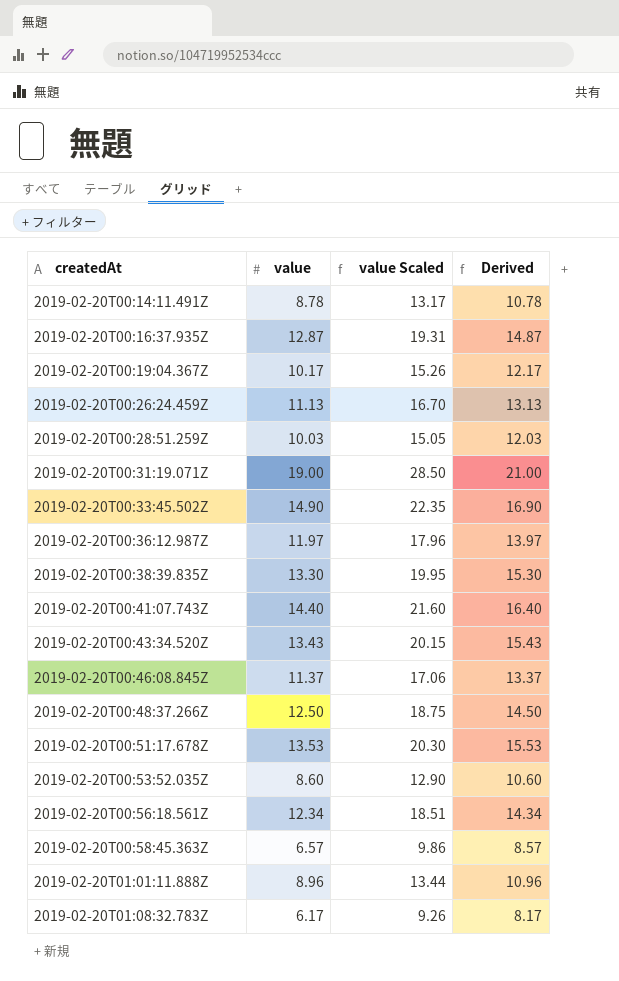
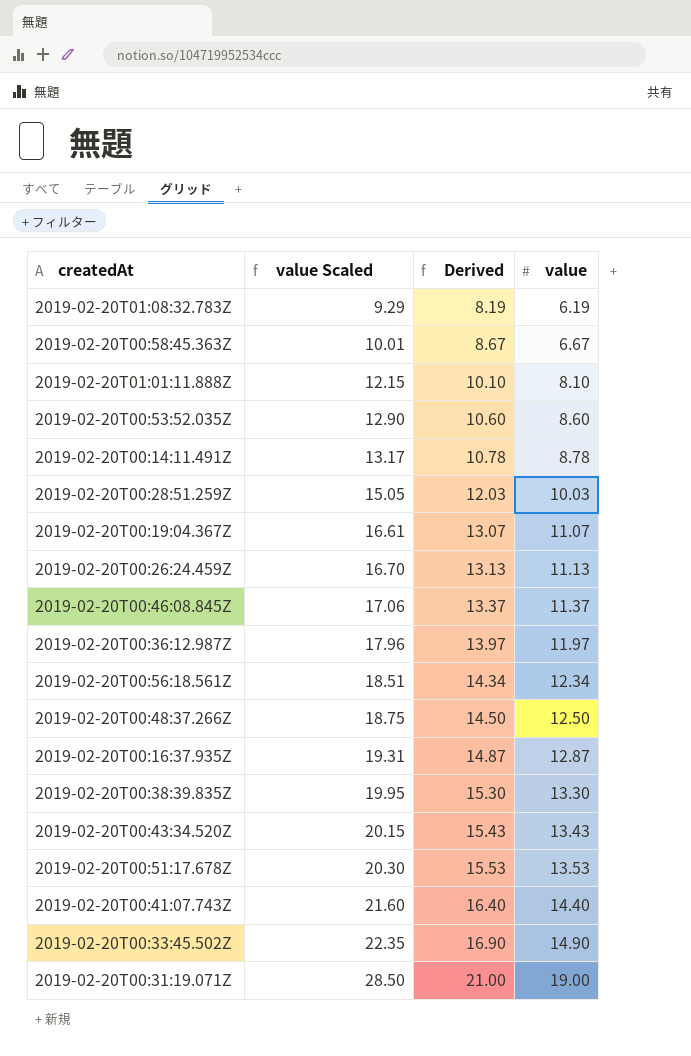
row order: createdAt ascending -> value Scaled ascending
column value | position: 2 -> 4
2019-02-20T01:08:32.783Z | value Scaled: 9.26 -> 9.29
2019-02-20T01:08:32.783Z | Derived: 8.17 -> 8.19
2019-02-20T01:08:32.783Z | value: 6.17 -> 6.19
2019-02-20T00:58:45.363Z | value Scaled: 9.86 -> 10.01
2019-02-20T00:58:45.363Z | Derived: 8.57 -> 8.67
2019-02-20T00:58:45.363Z | value: 6.57 -> 6.67
2019-02-20T01:01:11.888Z | value Scaled: 13.44 -> 12.15
2019-02-20T01:01:11.888Z | Derived: 10.96 -> 10.10
2019-02-20T01:01:11.888Z | value: 8.96 -> 8.10
2019-02-20T00:19:04.367Z | value Scaled: 15.26 -> 16.61
2019-02-20T00:19:04.367Z | Derived: 12.17 -> 13.07
2019-02-20T00:19:04.367Z | value: 10.17 -> 11.07

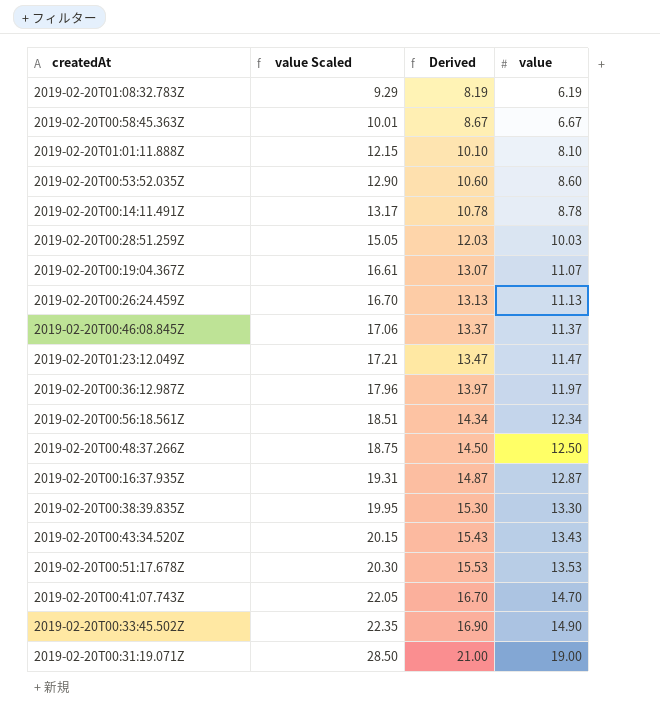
row 2019-02-20T01:23:12.049Z: none -> 17.21 | 13.47 | 11.47
2019-02-20T00:41:07.743Z | value Scaled: 21.60 -> 22.05
2019-02-20T00:41:07.743Z | Derived: 16.40 -> 16.70
2019-02-20T00:41:07.743Z | value: 14.40 -> 14.70

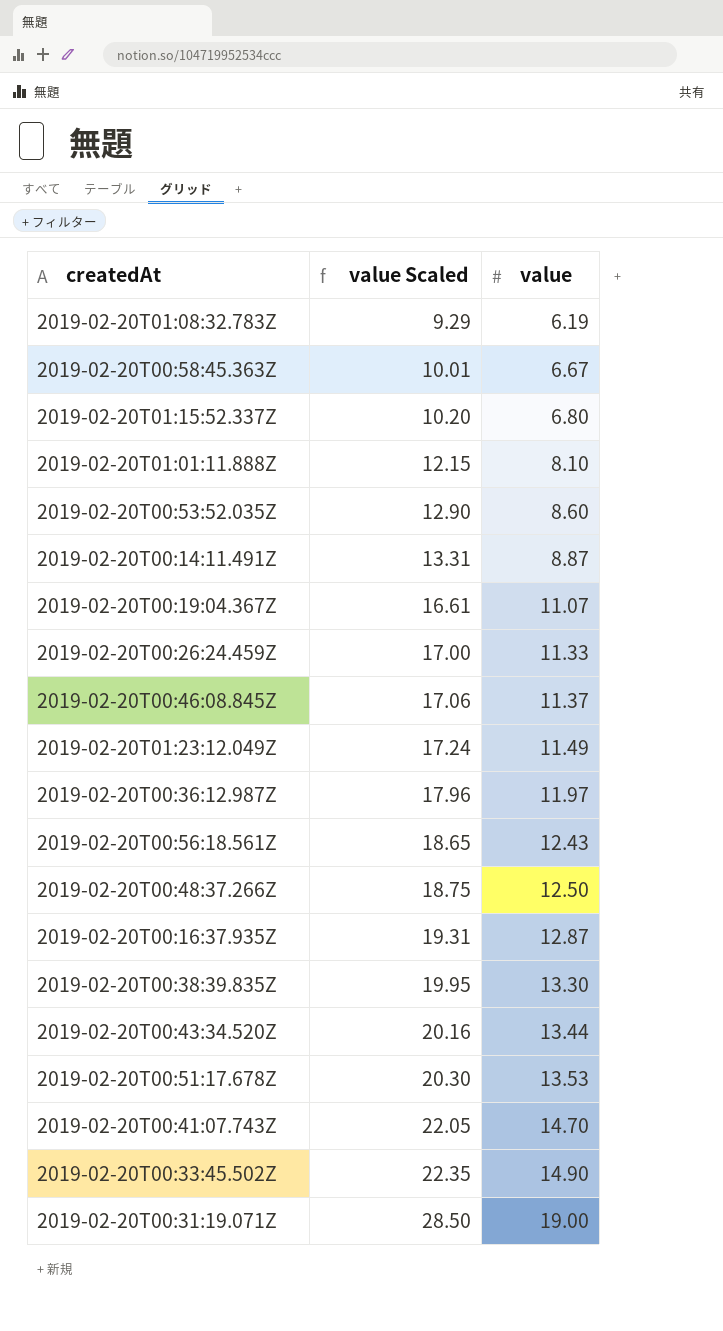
column Derived | formula: [value] + 2 -> none
row 2019-02-20T00:28:51.259Z: 15.05 | 12.03 | 10.03 -> none
row 2019-02-20T01:15:52.337Z: none -> 10.20 | 6.80
2019-02-20T00:14:11.491Z | value Scaled: 13.17 -> 13.31
2019-02-20T00:14:11.491Z | value: 8.78 -> 8.87
2019-02-20T00:26:24.459Z | value Scaled: 16.70 -> 17.00
2019-02-20T00:26:24.459Z | value: 11.13 -> 11.33
2019-02-20T01:23:12.049Z | value Scaled: 17.21 -> 17.24
2019-02-20T01:23:12.049Z | value: 11.47 -> 11.49
2019-02-20T00:56:18.561Z | value Scaled: 18.51 -> 18.65
2019-02-20T00:56:18.561Z | value: 12.34 -> 12.43
2019-02-20T00:43:34.520Z | value Scaled: 20.15 -> 20.16
2019-02-20T00:43:34.520Z | value: 13.43 -> 13.44

